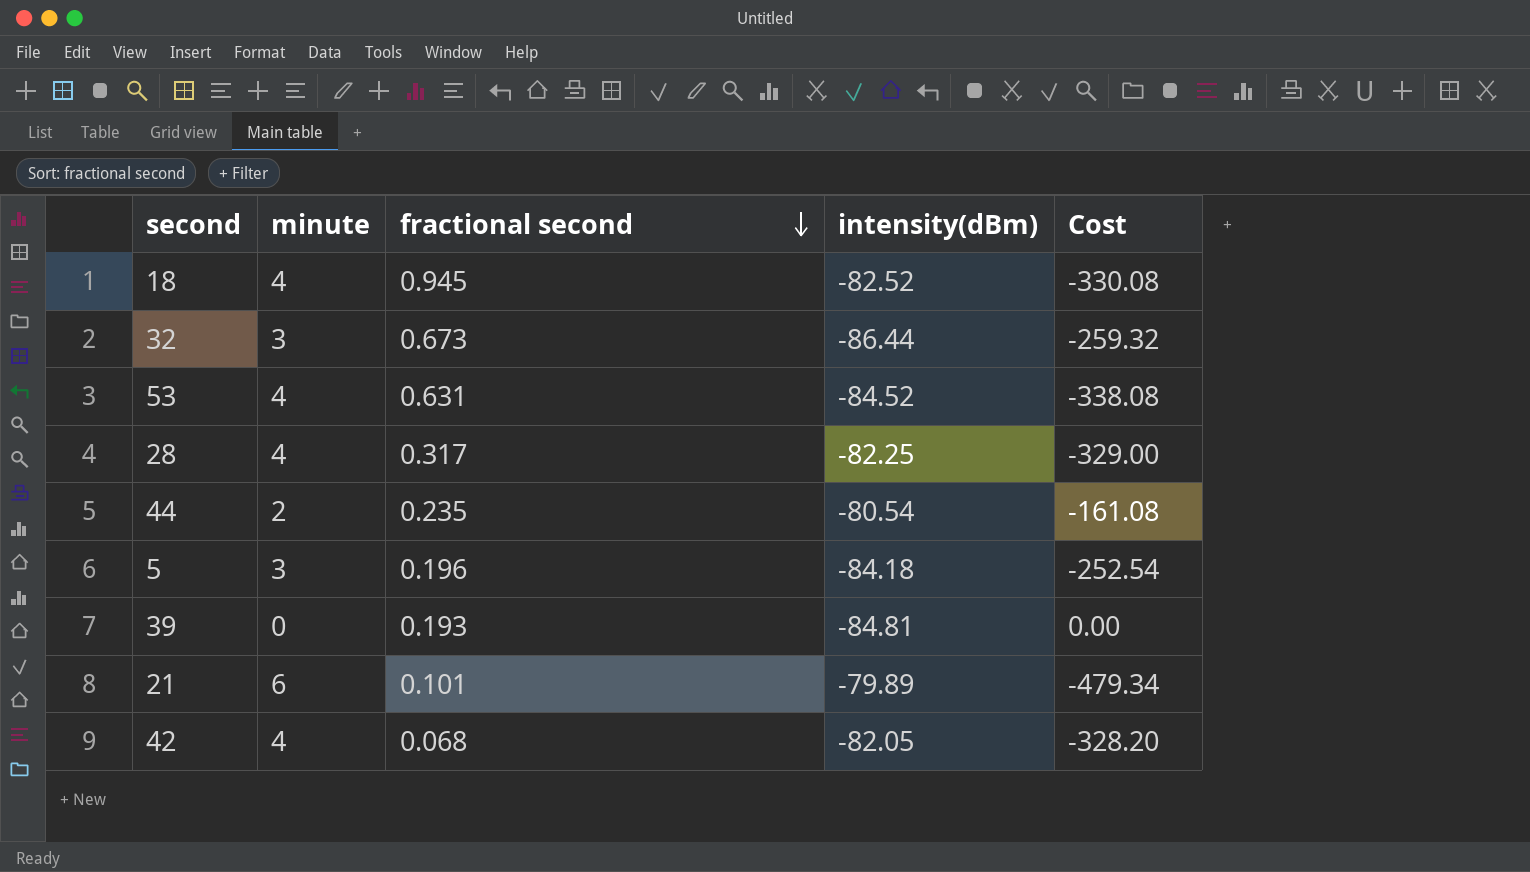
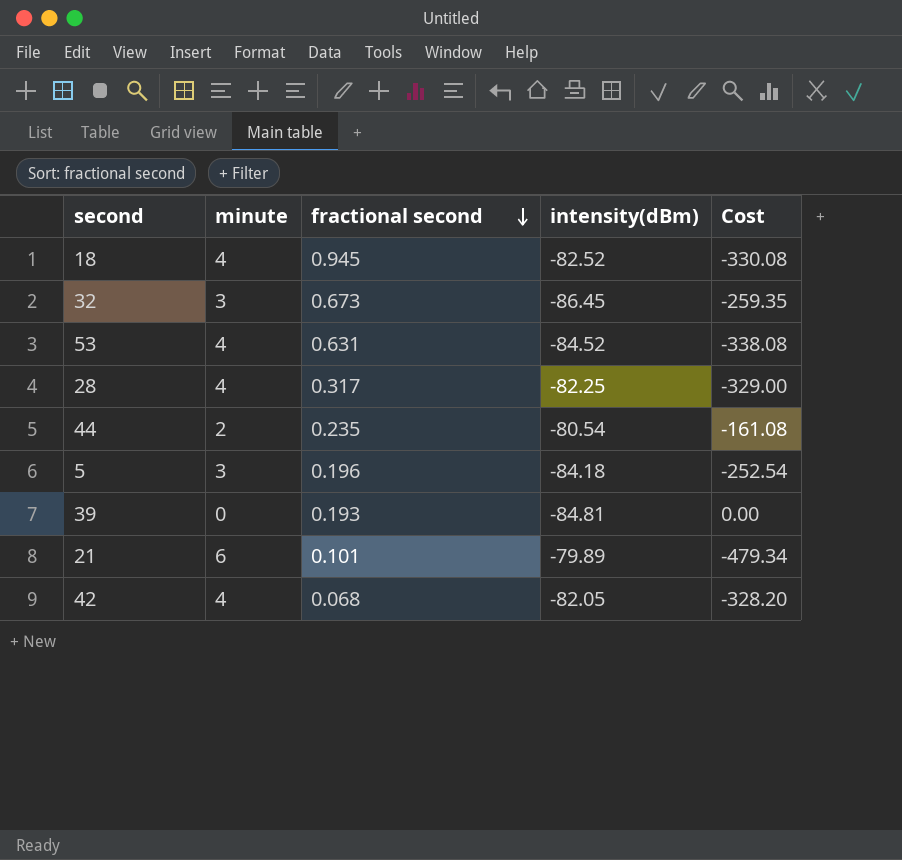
32 | intensity(dBm): -86.44 -> -86.45
32 | Cost: -259.32 -> -259.35

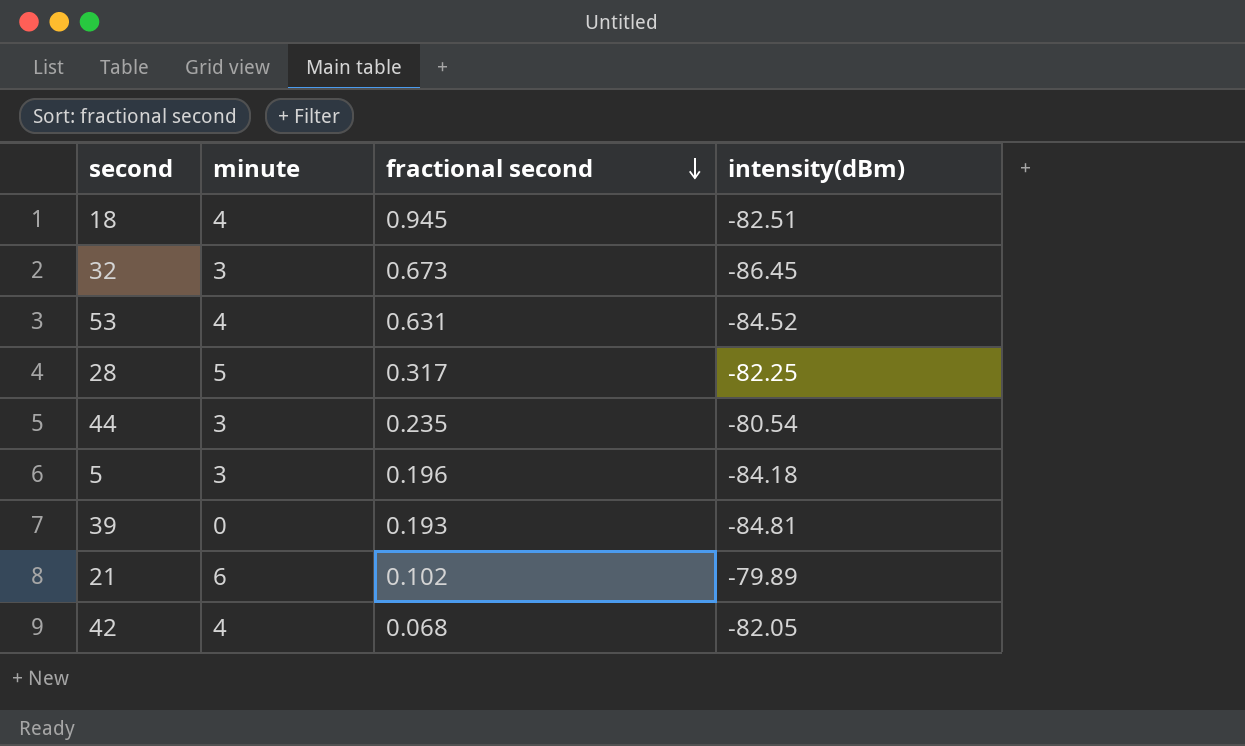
column Cost | formula: [minute] * [intensity(dBm)] -> none
18 | intensity(dBm): -82.52 -> -82.51
28 | minute: 4 -> 5
44 | minute: 2 -> 3
21 | fractional second: 0.101 -> 0.102

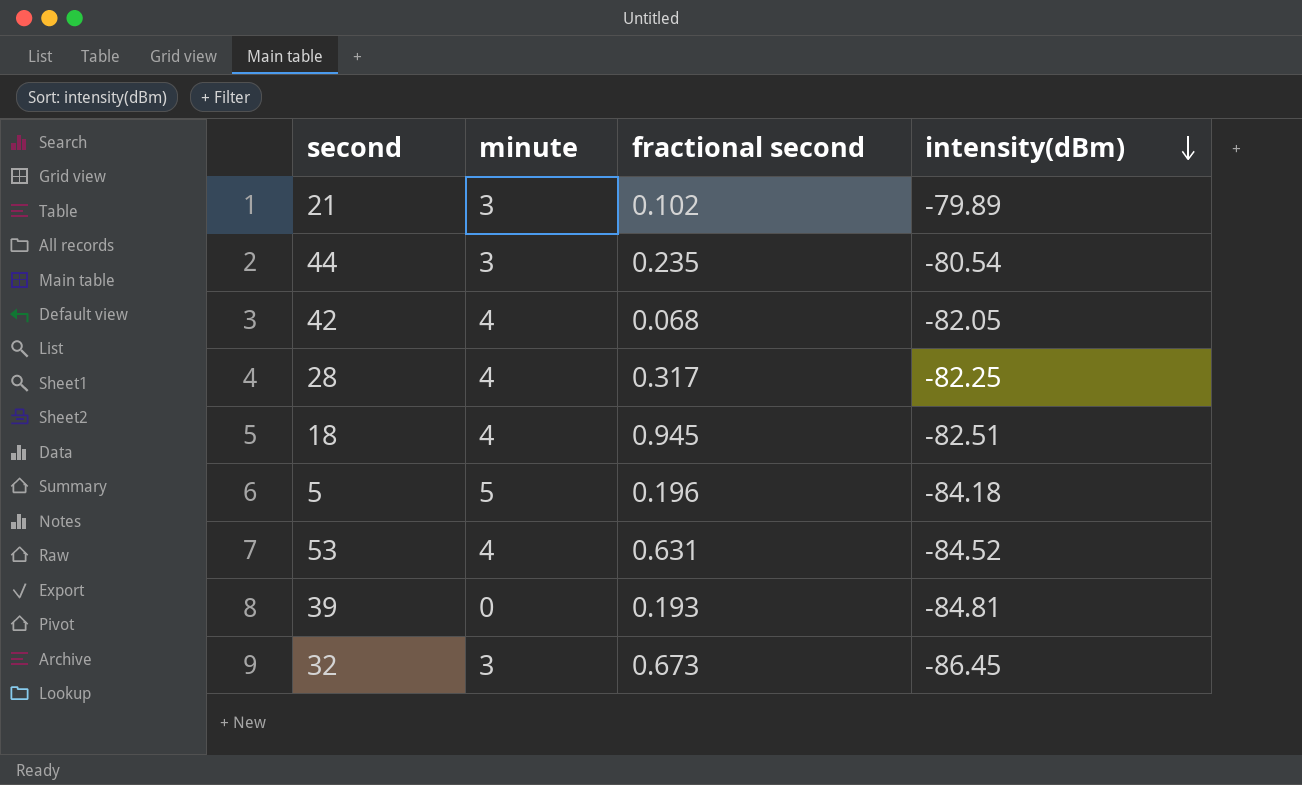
row order: fractional second descending -> intensity(dBm) descending
21 | minute: 6 -> 3
28 | minute: 5 -> 4
5 | minute: 3 -> 5

